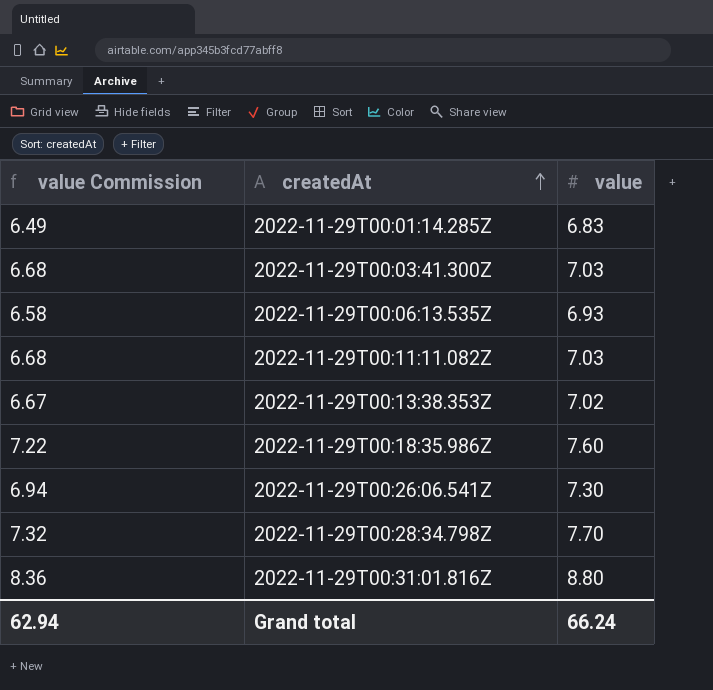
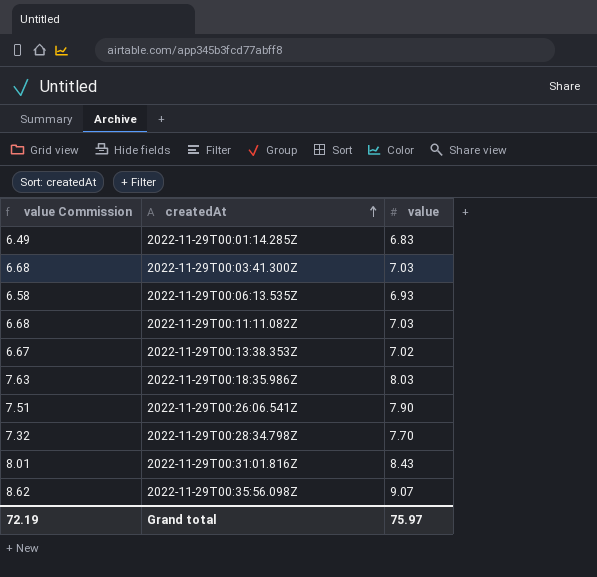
2022-11-29T00:18:35.986Z | value Commission: 7.22 -> 7.63
2022-11-29T00:18:35.986Z | value: 7.60 -> 8.03
2022-11-29T00:26:06.541Z | value Commission: 6.94 -> 7.51
2022-11-29T00:26:06.541Z | value: 7.30 -> 7.90
2022-11-29T00:31:01.816Z | value Commission: 8.36 -> 8.01
2022-11-29T00:31:01.816Z | value: 8.80 -> 8.43
row 2022-11-29T00:35:56.098Z: none -> 8.62 | 9.07
Grand total | value Commission: 62.94 -> 72.19
Grand total | value: 66.24 -> 75.97

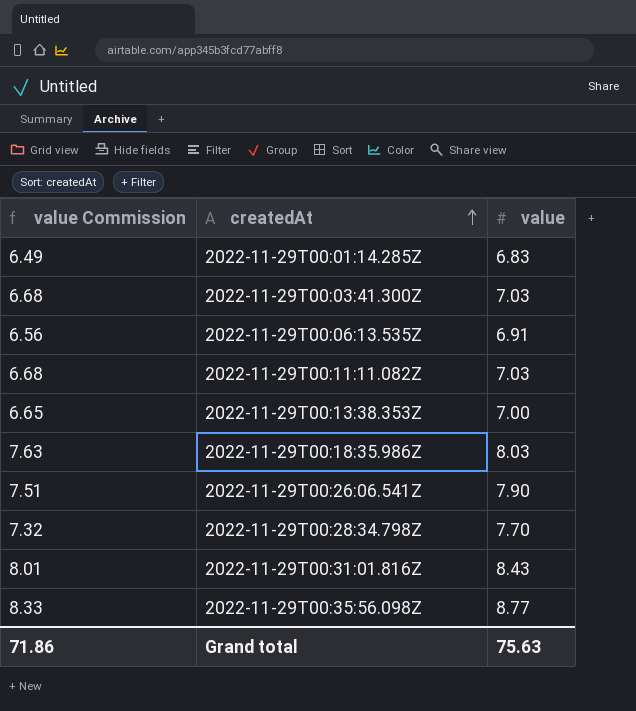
2022-11-29T00:06:13.535Z | value Commission: 6.58 -> 6.56
2022-11-29T00:06:13.535Z | value: 6.93 -> 6.91
2022-11-29T00:13:38.353Z | value Commission: 6.67 -> 6.65
2022-11-29T00:13:38.353Z | value: 7.02 -> 7.00
2022-11-29T00:35:56.098Z | value Commission: 8.62 -> 8.33
2022-11-29T00:35:56.098Z | value: 9.07 -> 8.77
Grand total | value Commission: 72.19 -> 71.86
Grand total | value: 75.97 -> 75.63

